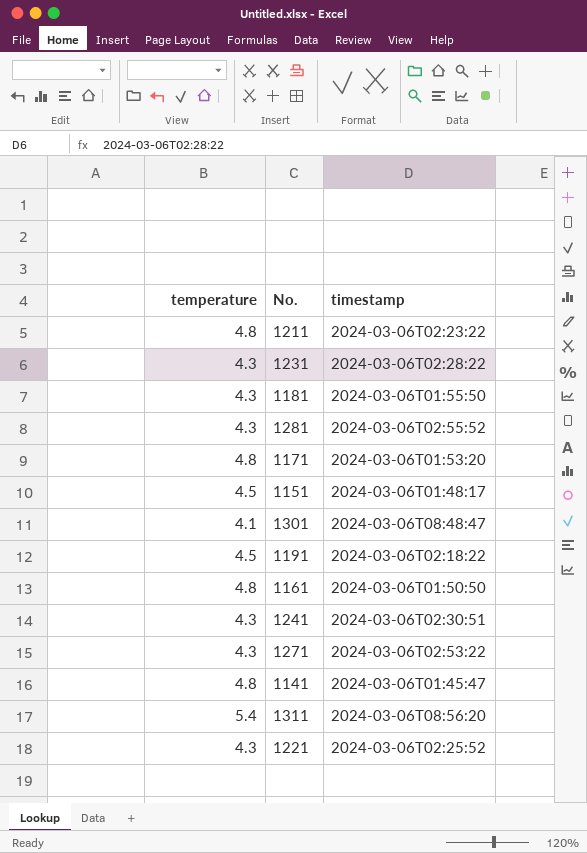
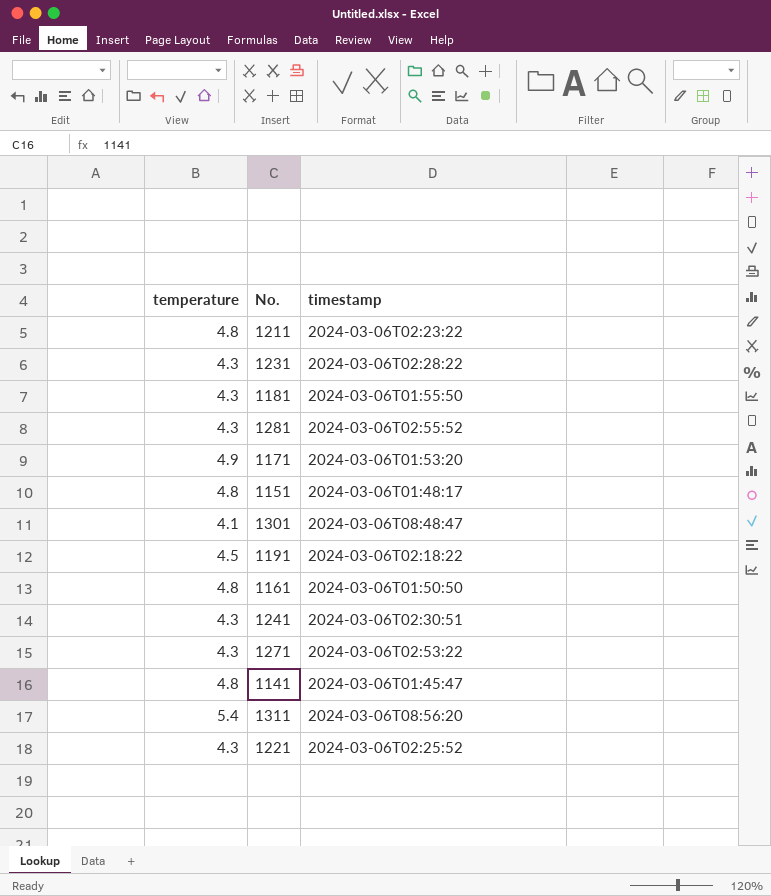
1171 | temperature: 4.8 -> 4.9
1151 | temperature: 4.5 -> 4.8

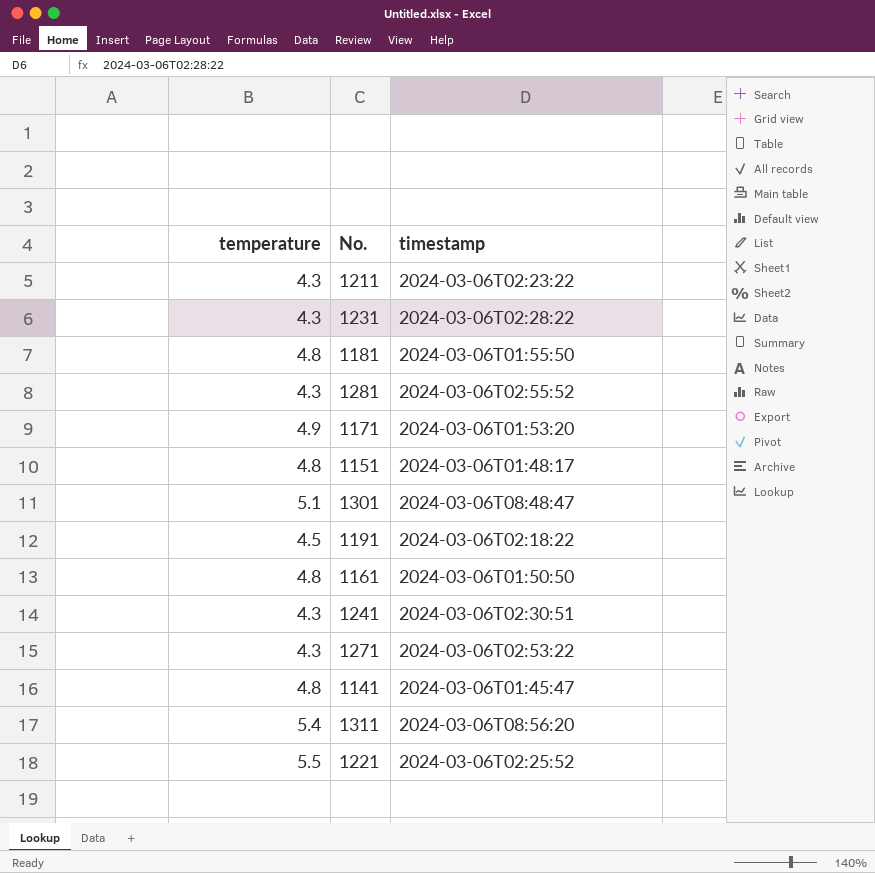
1211 | temperature: 4.8 -> 4.3
1181 | temperature: 4.3 -> 4.8
1301 | temperature: 4.1 -> 5.1
1221 | temperature: 4.3 -> 5.5

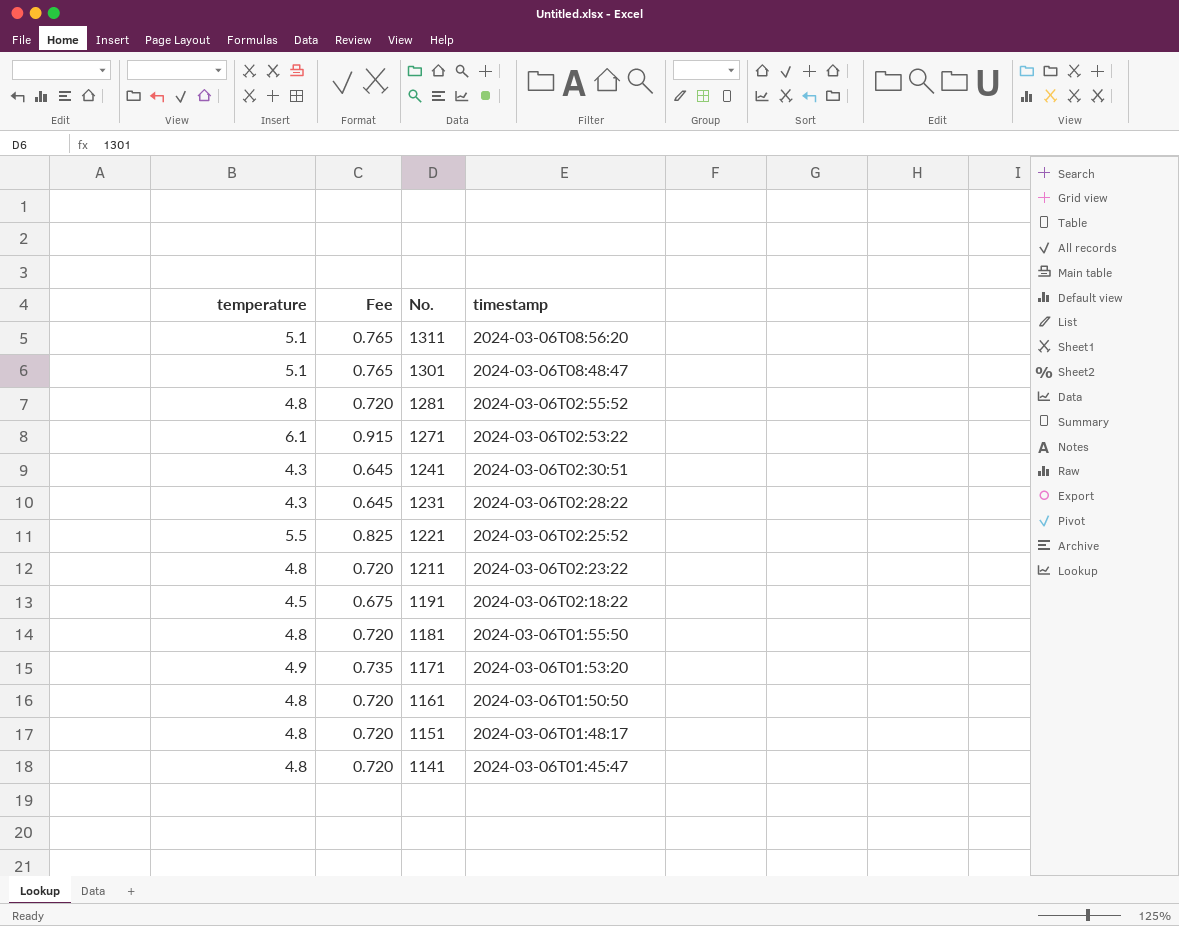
row order: none -> No. descending
column Fee | formula: none -> [temperature] * 0.15
1311 | temperature: 5.4 -> 5.1
1281 | temperature: 4.3 -> 4.8
1271 | temperature: 4.3 -> 6.1
1211 | temperature: 4.3 -> 4.8

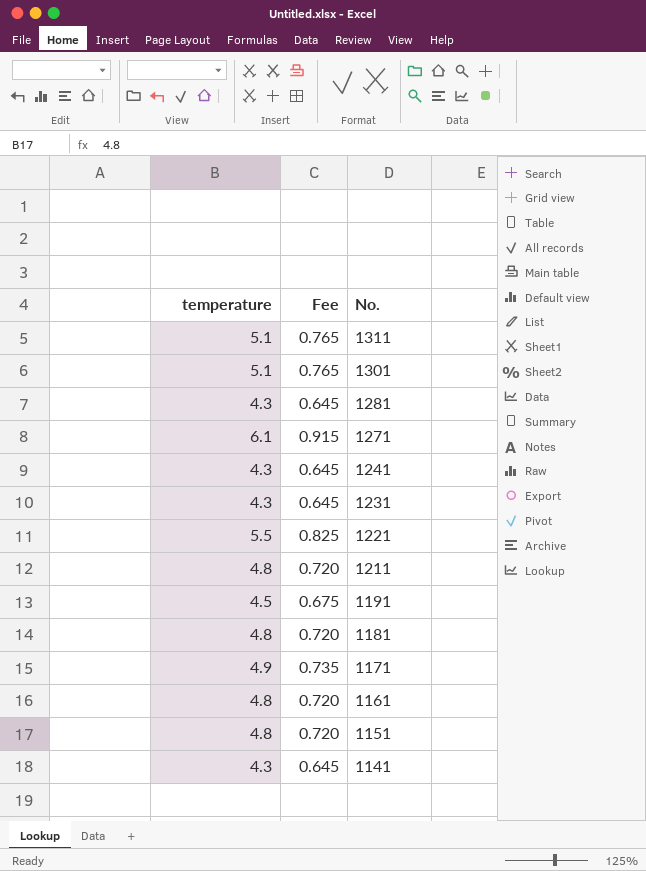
column timestamp | position: 4 -> none
1281 | temperature: 4.8 -> 4.3
1281 | Fee: 0.720 -> 0.645
1141 | temperature: 4.8 -> 4.3
1141 | Fee: 0.720 -> 0.645

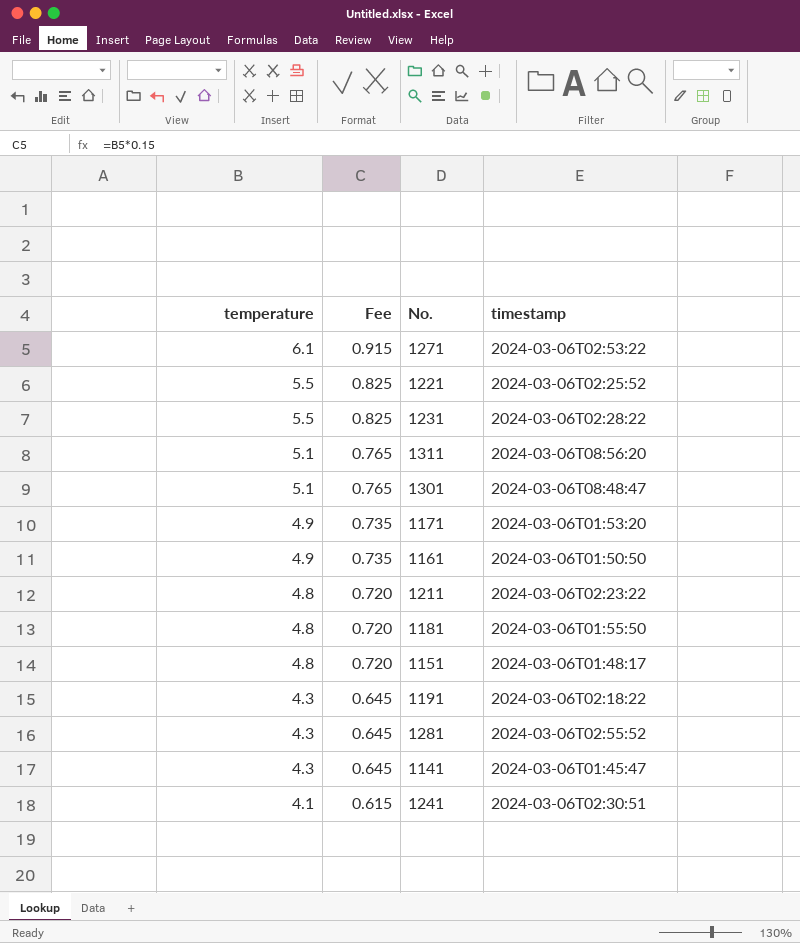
row order: No. descending -> temperature descending
column timestamp | position: none -> 4
1231 | temperature: 4.3 -> 5.5
1231 | Fee: 0.645 -> 0.825
1161 | temperature: 4.8 -> 4.9
1161 | Fee: 0.720 -> 0.735
1191 | temperature: 4.5 -> 4.3
1191 | Fee: 0.675 -> 0.645
1241 | temperature: 4.3 -> 4.1
1241 | Fee: 0.645 -> 0.615

